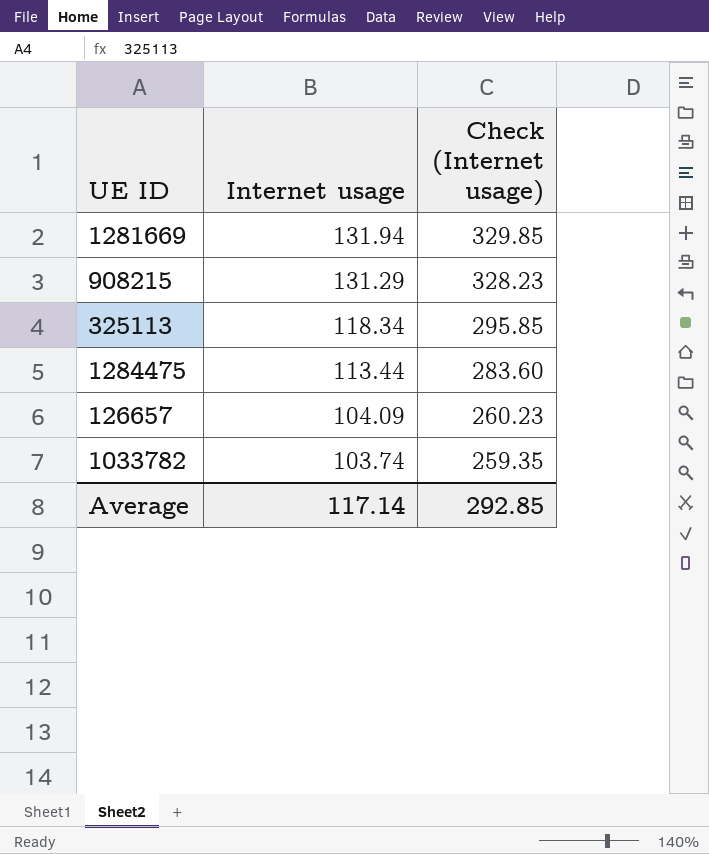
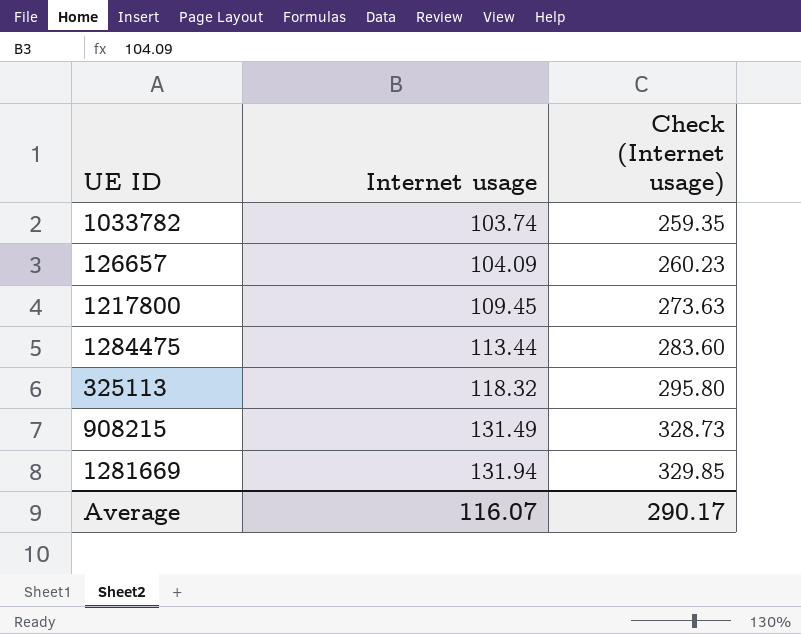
row order: Internet usage descending -> Internet usage ascending
row 1217800: none -> 109.45 | 273.63
325113 | Internet usage: 118.34 -> 118.32
325113 | Check (Internet usage): 295.85 -> 295.80
908215 | Internet usage: 131.29 -> 131.49
908215 | Check (Internet usage): 328.23 -> 328.73
Average | Internet usage: 117.14 -> 116.07
Average | Check (Internet usage): 292.85 -> 290.17

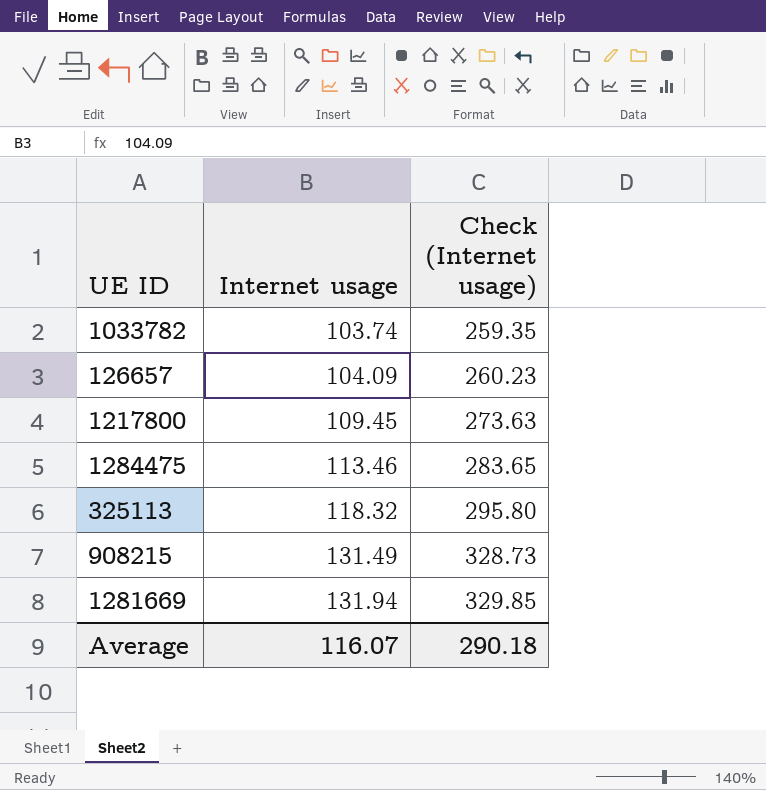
1284475 | Internet usage: 113.44 -> 113.46
1284475 | Check (Internet usage): 283.60 -> 283.65
Average | Check (Internet usage): 290.17 -> 290.18

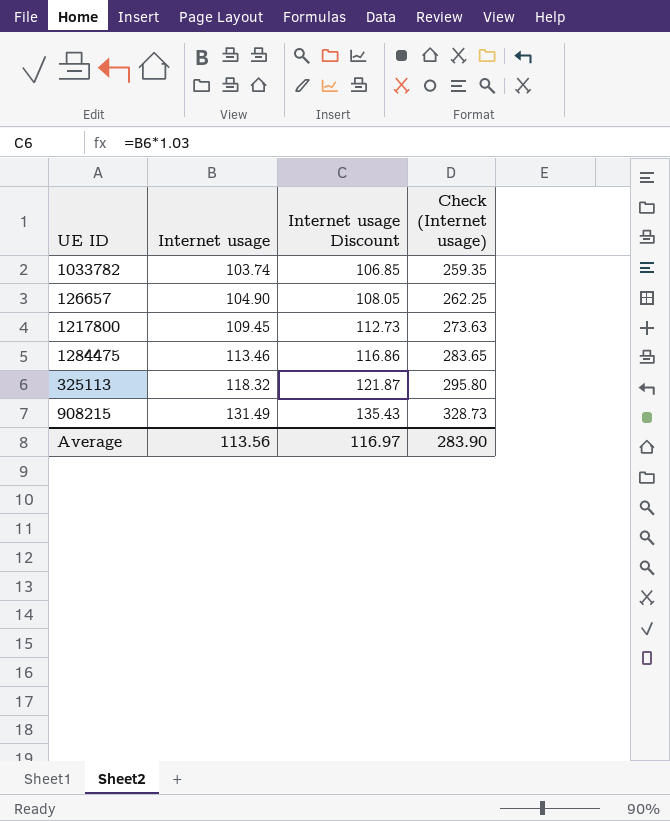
column Internet usage Discount | formula: none -> [Internet usage] * 1.03
row 1281669: 131.94 | 329.85 -> none
126657 | Internet usage: 104.09 -> 104.90
126657 | Check (Internet usage): 260.23 -> 262.25
Average | Internet usage: 116.07 -> 113.56
Average | Check (Internet usage): 290.18 -> 283.90

